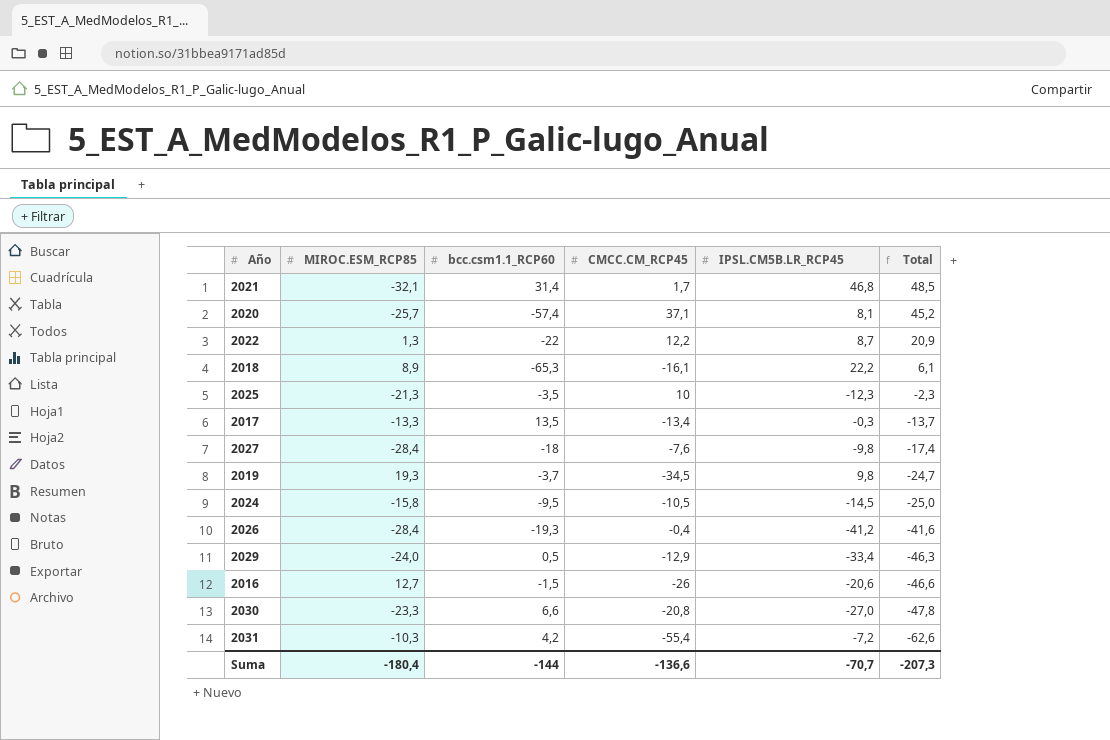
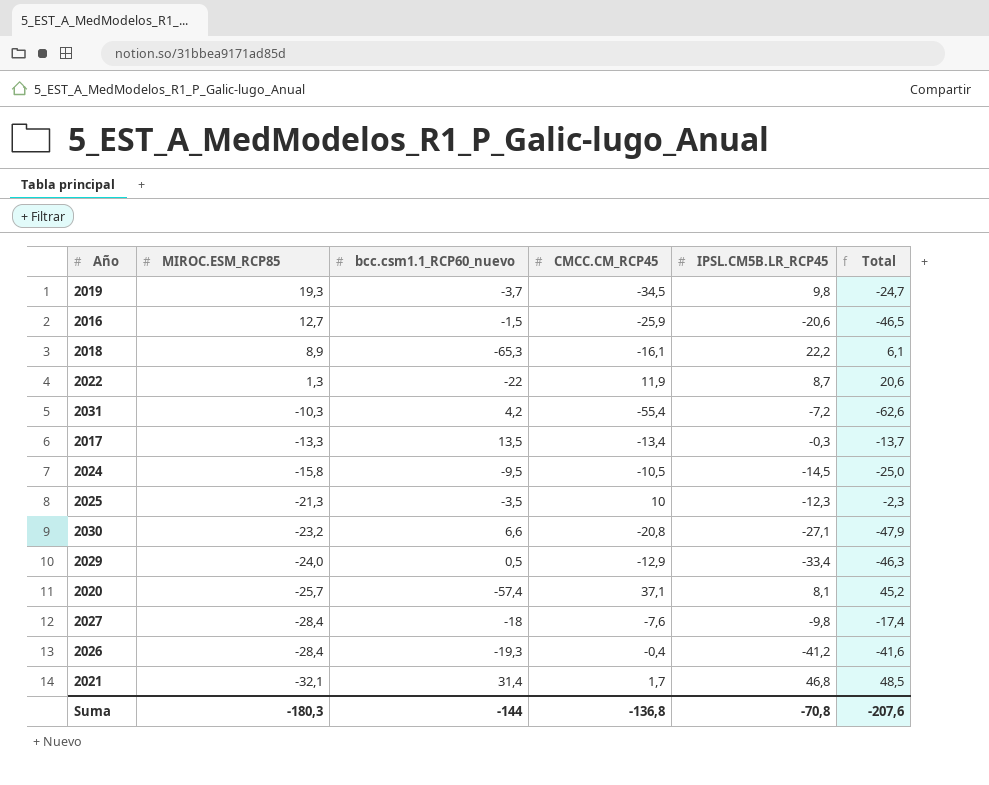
row order: Total descending -> MIROC.ESM_RCP85 descending
column name: bcc.csm1.1_RCP60 -> bcc.csm1.1_RCP60_nuevo
2016 | CMCC.CM_RCP45: -26 -> -25,9
2016 | Total: -46,6 -> -46,5
2022 | CMCC.CM_RCP45: 12,2 -> 11,9
2022 | Total: 20,9 -> 20,6
2030 | MIROC.ESM_RCP85: -23,3 -> -23,2
2030 | IPSL.CM5B.LR_RCP45: -27,0 -> -27,1
2030 | Total: -47,8 -> -47,9
Suma | MIROC.ESM_RCP85: -180,4 -> -180,3
Suma | CMCC.CM_RCP45: -136,6 -> -136,8
Suma | IPSL.CM5B.LR_RCP45: -70,7 -> -70,8
Suma | Total: -207,3 -> -207,6

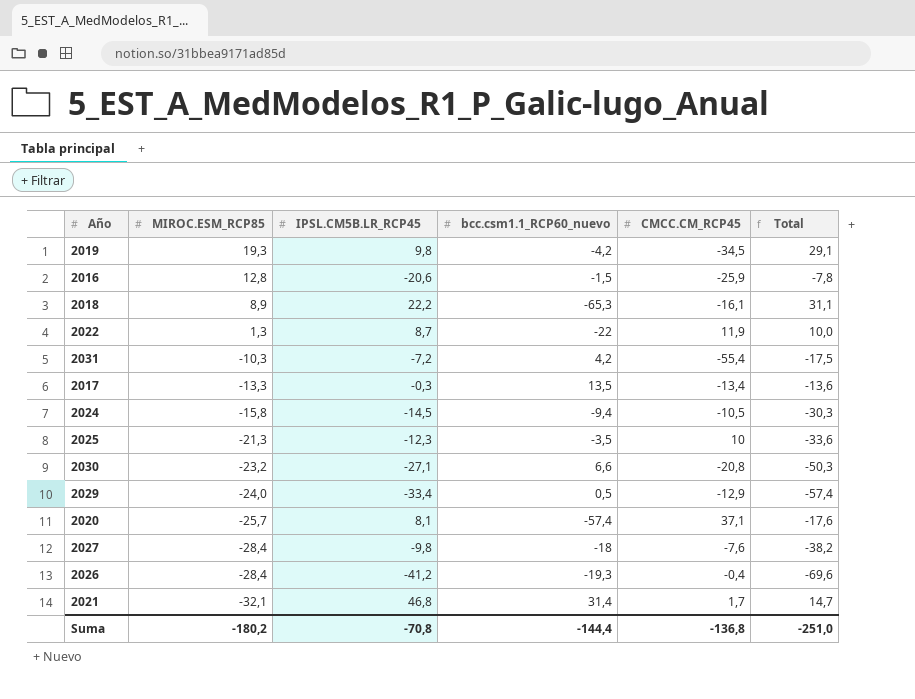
column IPSL.CM5B.LR_RCP45 | position: 5 -> 3
column Total | formula: [CMCC.CM_RCP45] + [IPSL.CM5B.LR_RCP45] -> [MIROC.ESM_RCP85] + [IPSL.CM5B.LR_RCP45]
2019 | bcc.csm1.1_RCP60_nuevo: -3,7 -> -4,2
2016 | MIROC.ESM_RCP85: 12,7 -> 12,8
2024 | bcc.csm1.1_RCP60_nuevo: -9,5 -> -9,4
Suma | MIROC.ESM_RCP85: -180,3 -> -180,2
Suma | bcc.csm1.1_RCP60_nuevo: -144 -> -144,4
Suma | Total: -207,6 -> -251,0

